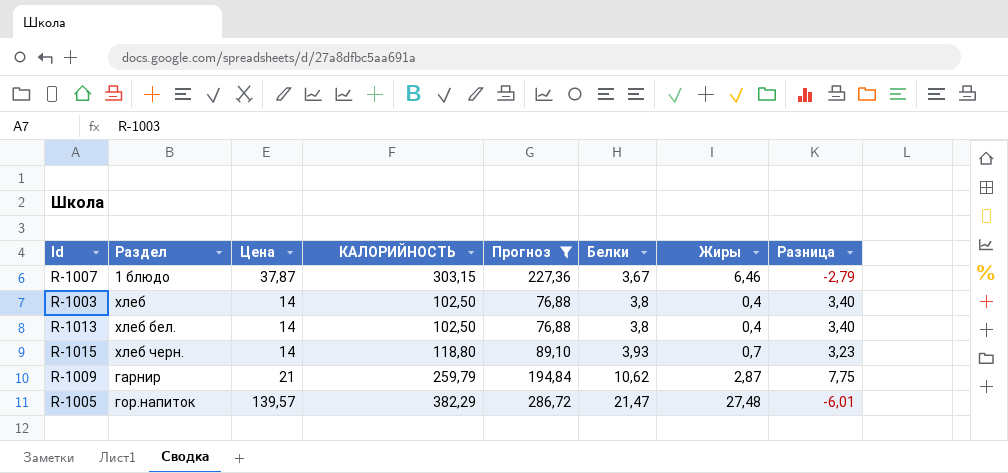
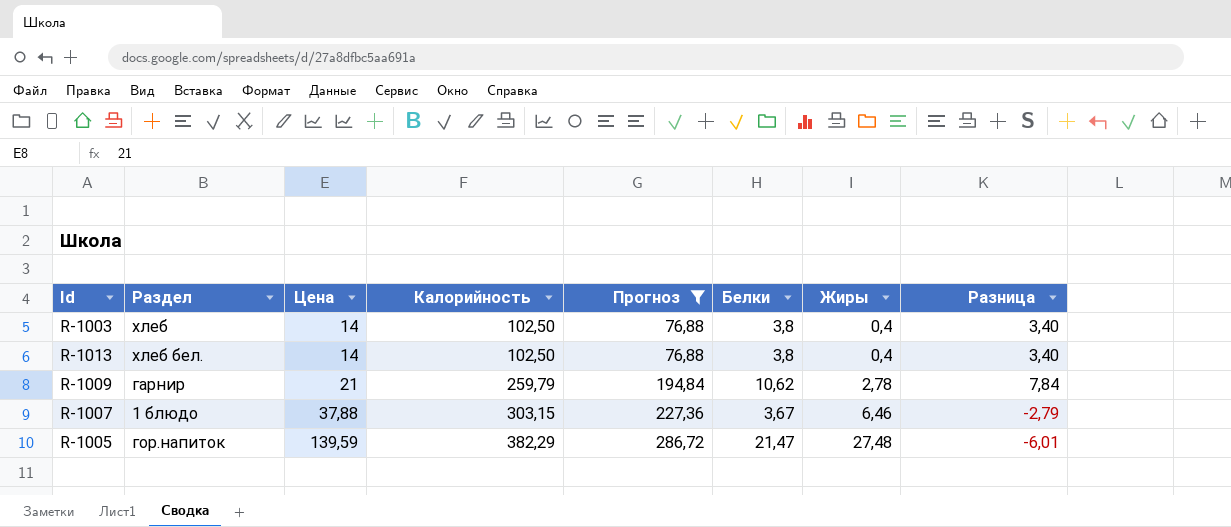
row order: Белки ascending -> Цена ascending
column name: КАЛОРИЙНОСТЬ -> Калорийность
row R-1015: хлеб черн. | 14 | 118,80 | 89,10 | 3,93 | 0,7 | 3,23 -> none
R-1009 | Жиры: 2,87 -> 2,78
R-1009 | Разница: 7,75 -> 7,84
R-1007 | Цена: 37,87 -> 37,88
R-1005 | Цена: 139,57 -> 139,59

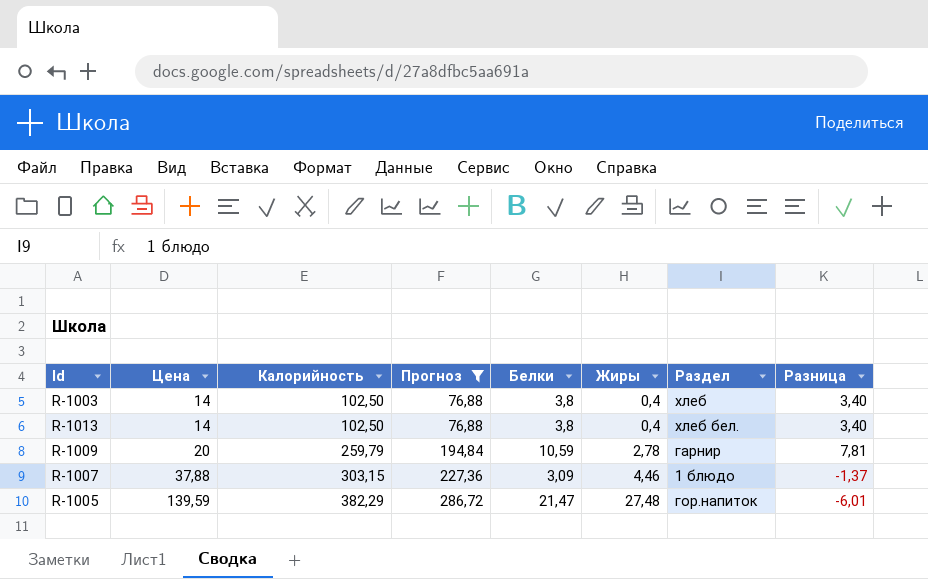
column Раздел | position: 2 -> 7
R-1009 | Цена: 21 -> 20
R-1009 | Белки: 10,62 -> 10,59
R-1009 | Разница: 7,84 -> 7,81
R-1007 | Белки: 3,67 -> 3,09
R-1007 | Жиры: 6,46 -> 4,46
R-1007 | Разница: -2,79 -> -1,37

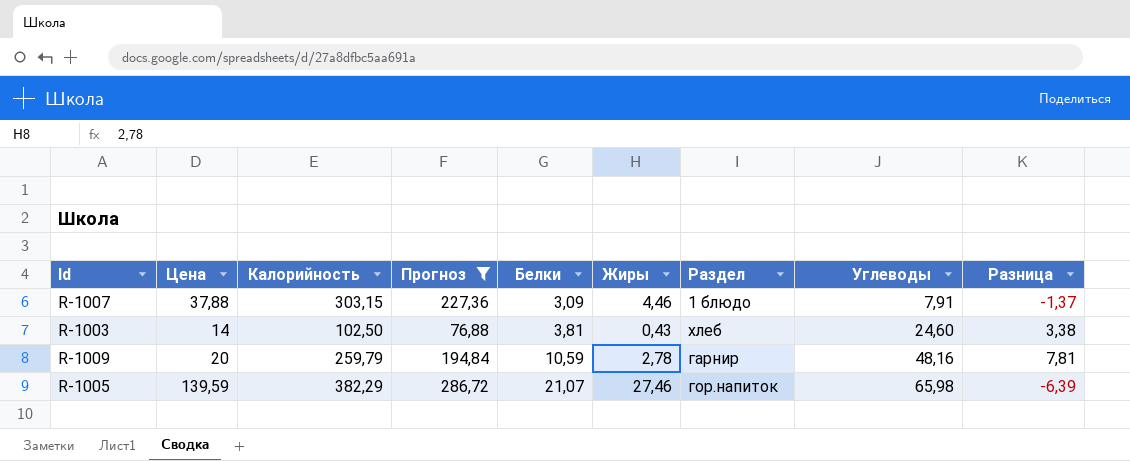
row order: Цена ascending -> Белки ascending
column Углеводы | position: none -> 8
row R-1013: 14 | 102,50 | 76,88 | 3,8 | 0,4 | хлеб бел. | 3,40 -> none
R-1003 | Белки: 3,8 -> 3,81
R-1003 | Жиры: 0,4 -> 0,43
R-1003 | Разница: 3,40 -> 3,38
R-1005 | Белки: 21,47 -> 21,07
R-1005 | Жиры: 27,48 -> 27,46
R-1005 | Разница: -6,01 -> -6,39

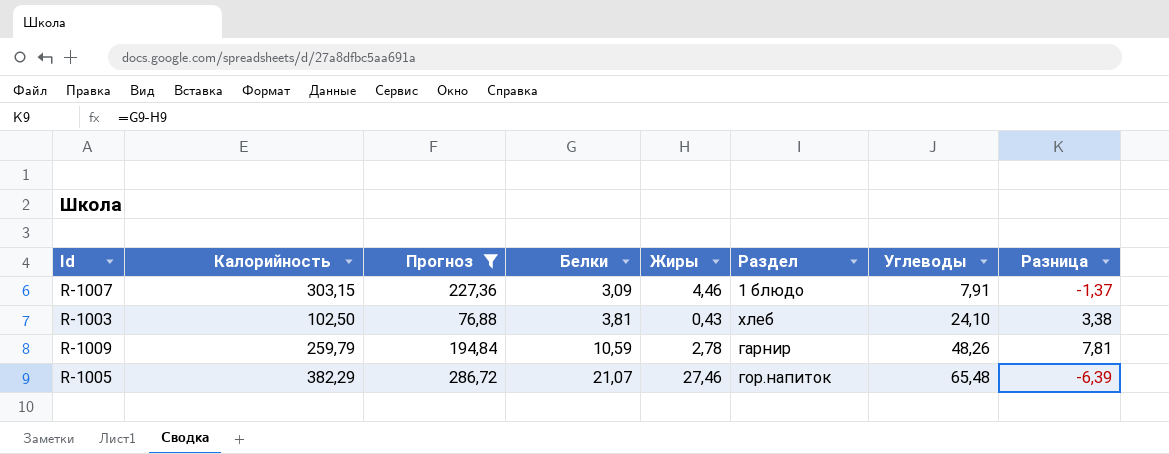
column Цена | position: 2 -> none
R-1003 | Углеводы: 24,60 -> 24,10
R-1009 | Углеводы: 48,16 -> 48,26
R-1005 | Углеводы: 65,98 -> 65,48

